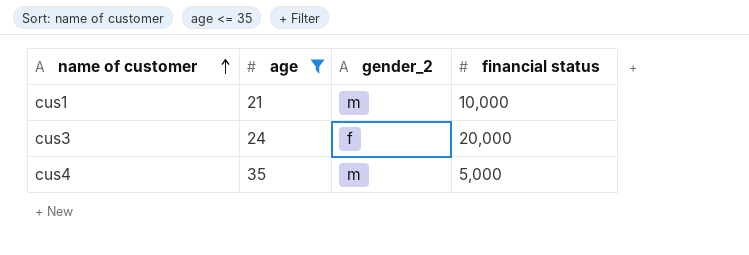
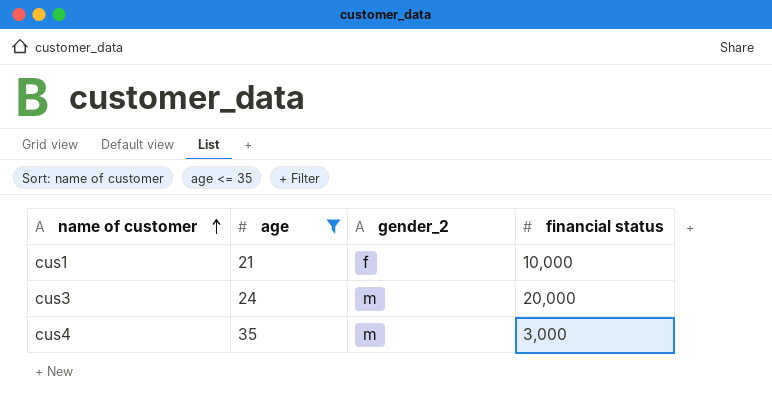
cus1 | gender_2: m -> f
cus3 | gender_2: f -> m
cus4 | financial status: 5,000 -> 3,000

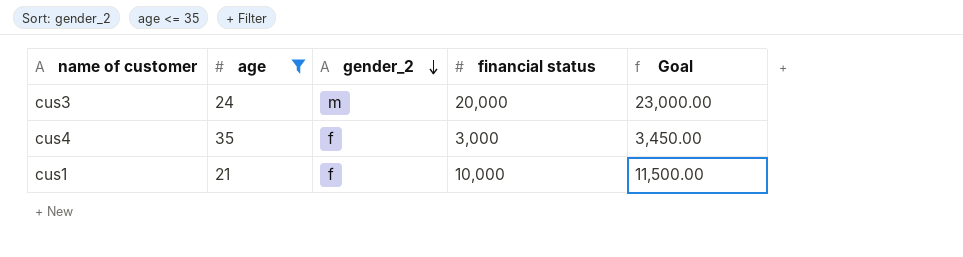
row order: name of customer ascending -> gender_2 descending
column Goal | formula: none -> [financial status] * 1.15
cus4 | gender_2: m -> f

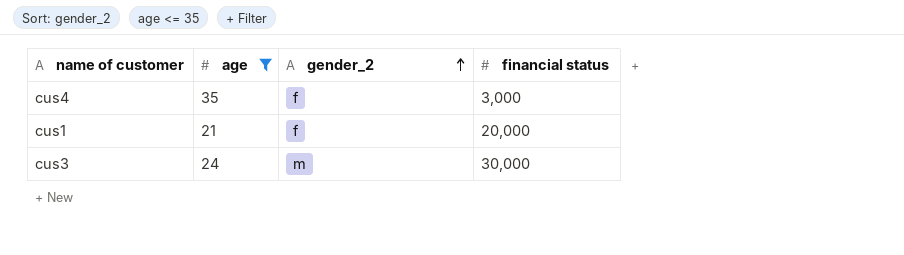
row order: gender_2 descending -> gender_2 ascending
column Goal | formula: [financial status] * 1.15 -> none
cus1 | financial status: 10,000 -> 20,000
cus3 | financial status: 20,000 -> 30,000

